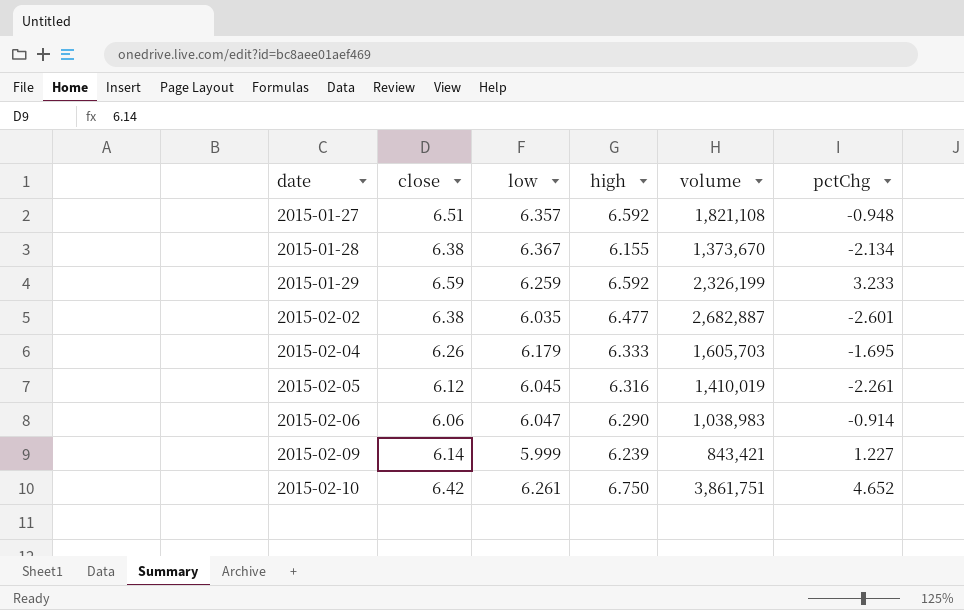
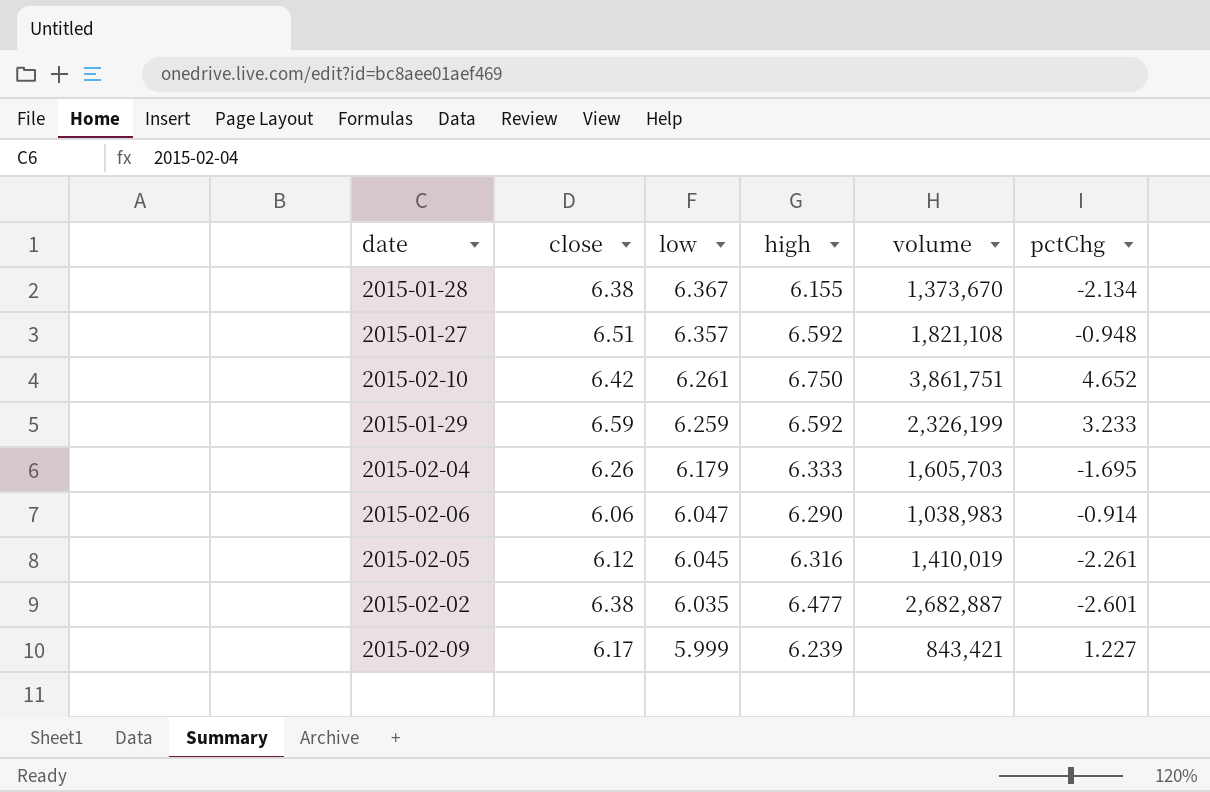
row order: date ascending -> low descending
2015-02-09 | close: 6.14 -> 6.17

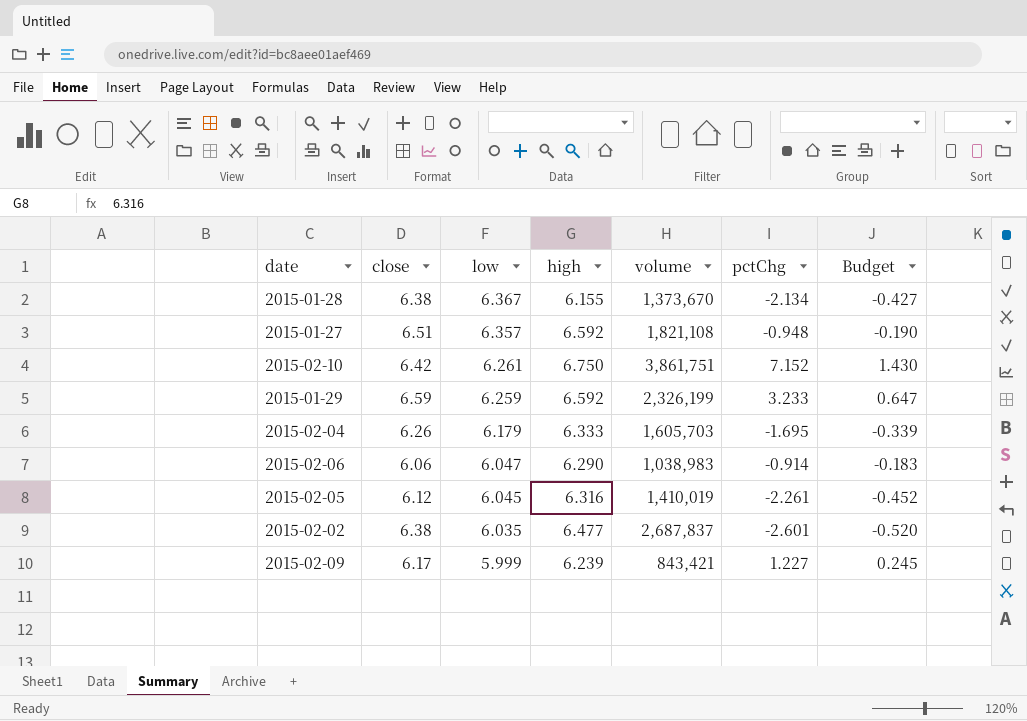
column Budget | formula: none -> [pctChg] * 0.2
2015-02-10 | pctChg: 4.652 -> 7.152
2015-02-02 | volume: 2,682,887 -> 2,687,837

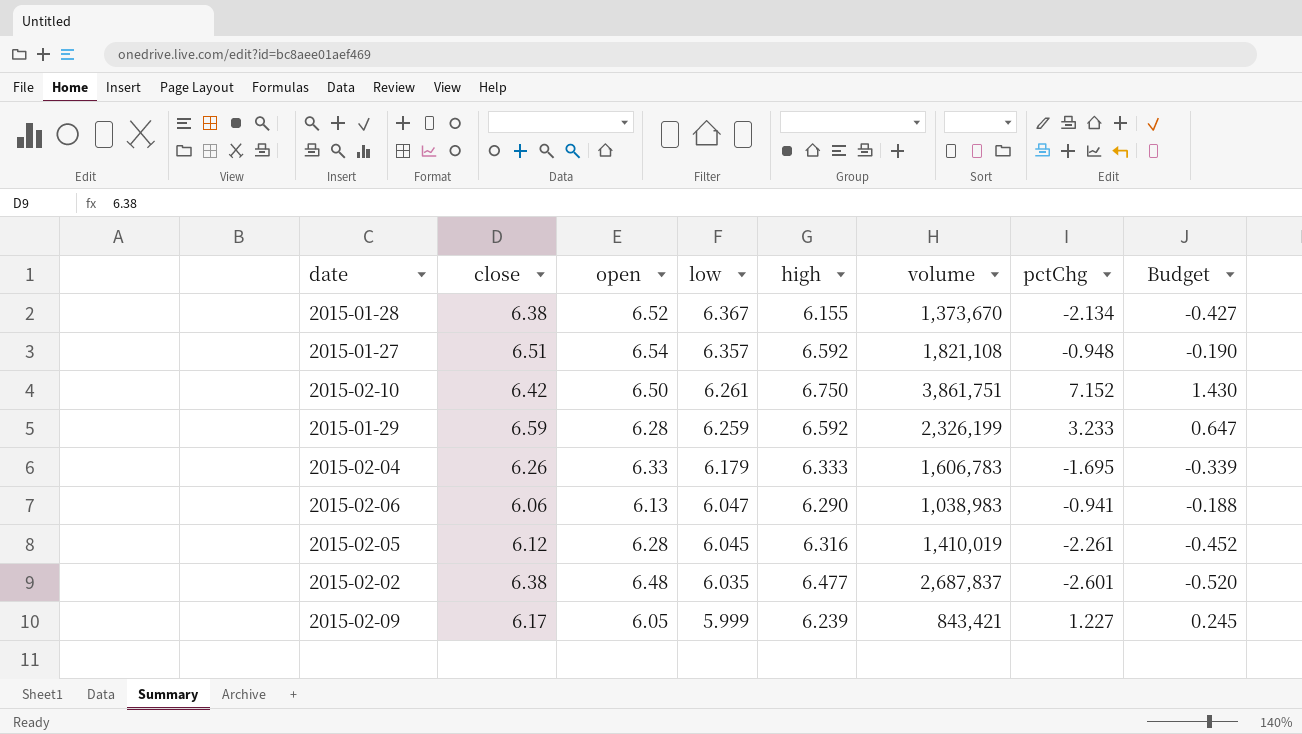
column open | position: none -> 3
2015-02-04 | volume: 1,605,703 -> 1,606,783
2015-02-06 | pctChg: -0.914 -> -0.941
2015-02-06 | Budget: -0.183 -> -0.188

